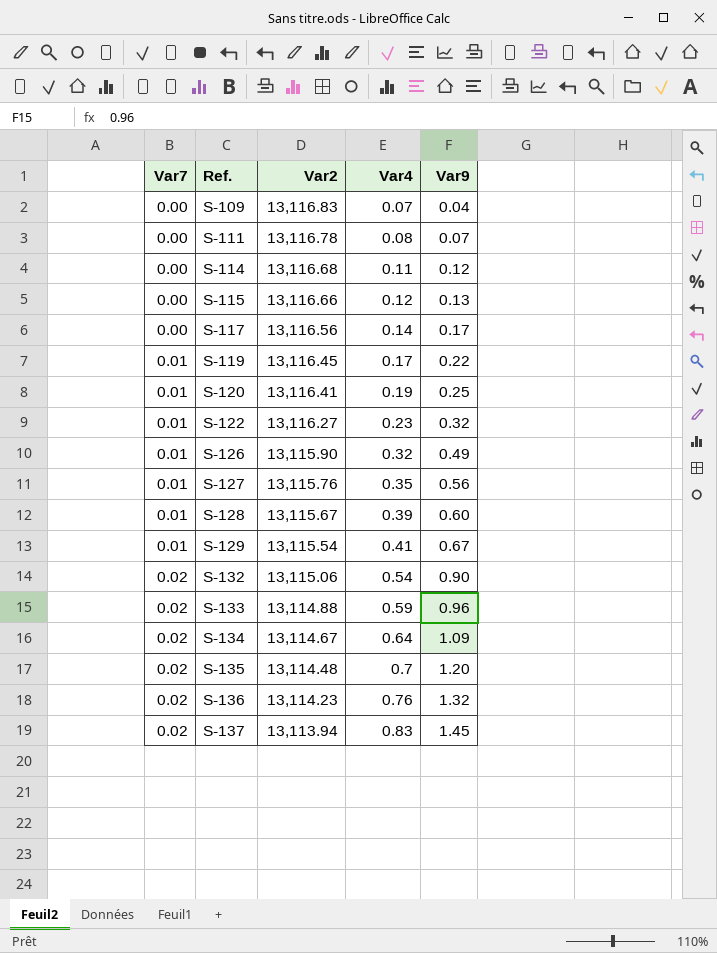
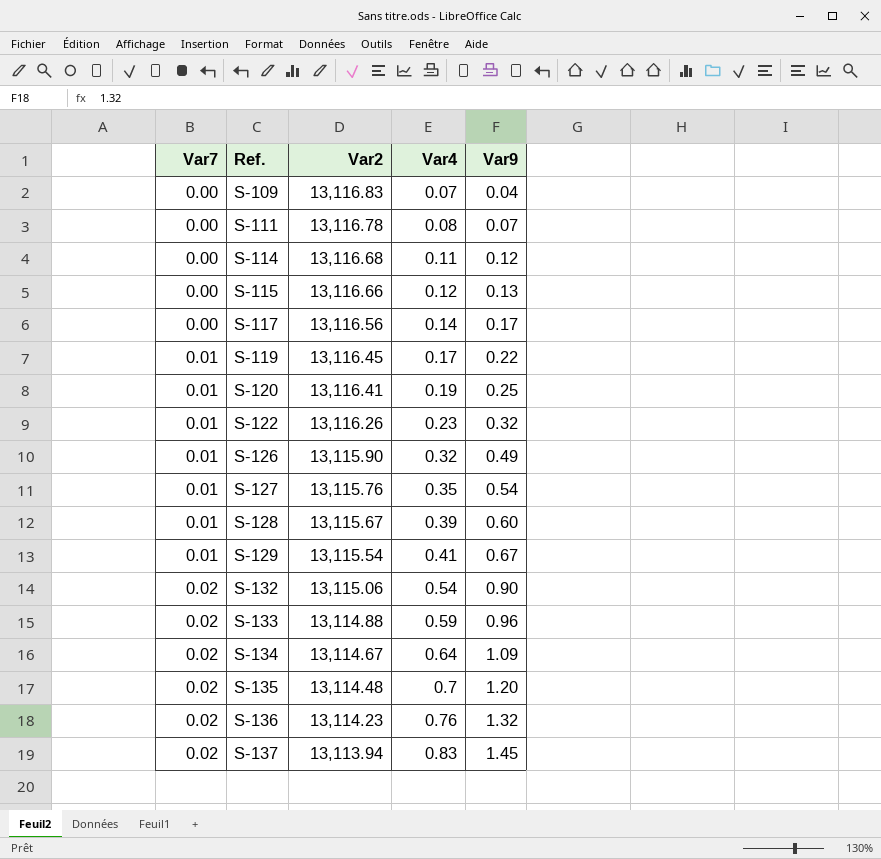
S-122 | Var2: 13,116.27 -> 13,116.26
S-127 | Var9: 0.56 -> 0.54

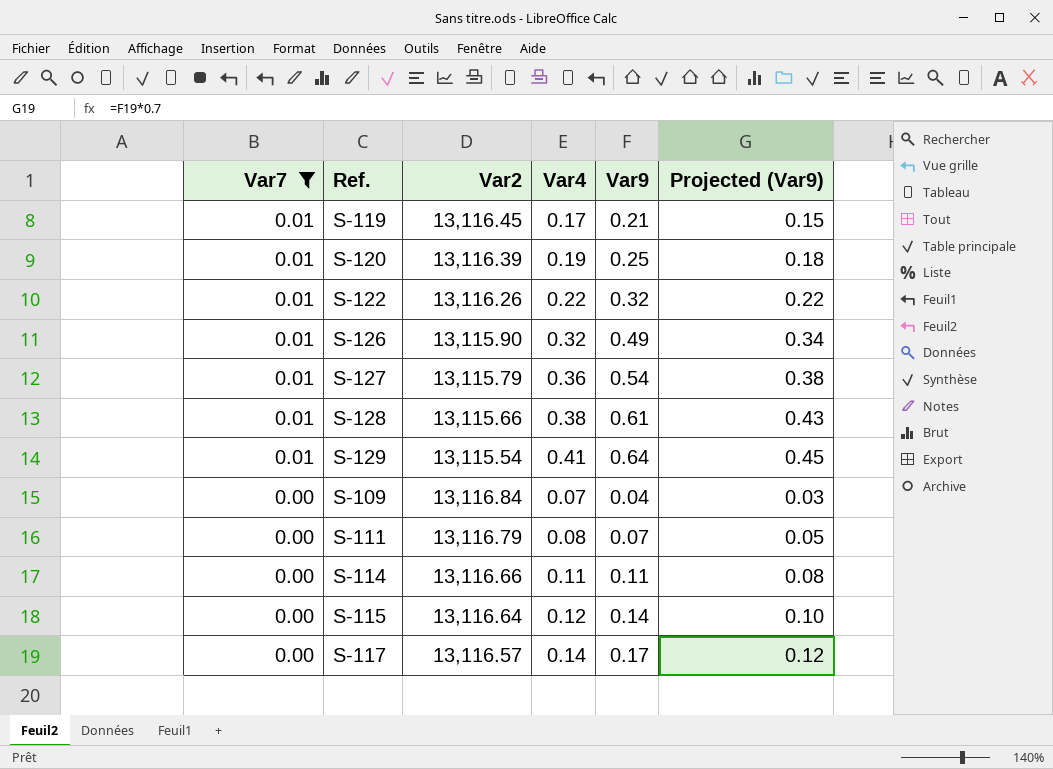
filter: none -> Var7 != 0.02
row order: Var7 ascending -> Var7 descending
column Projected (Var9) | formula: none -> [Var9] * 0.7
S-119 | Var9: 0.22 -> 0.21
S-120 | Var2: 13,116.41 -> 13,116.39
S-122 | Var4: 0.23 -> 0.22
S-127 | Var2: 13,115.76 -> 13,115.79
S-127 | Var4: 0.35 -> 0.36
S-128 | Var2: 13,115.67 -> 13,115.66
S-128 | Var4: 0.39 -> 0.38
S-128 | Var9: 0.60 -> 0.61
S-129 | Var9: 0.67 -> 0.64
S-109 | Var2: 13,116.83 -> 13,116.84
S-111 | Var2: 13,116.78 -> 13,116.79
S-114 | Var2: 13,116.68 -> 13,116.66
S-114 | Var9: 0.12 -> 0.11
S-115 | Var2: 13,116.66 -> 13,116.64
S-115 | Var9: 0.13 -> 0.14
S-117 | Var2: 13,116.56 -> 13,116.57

